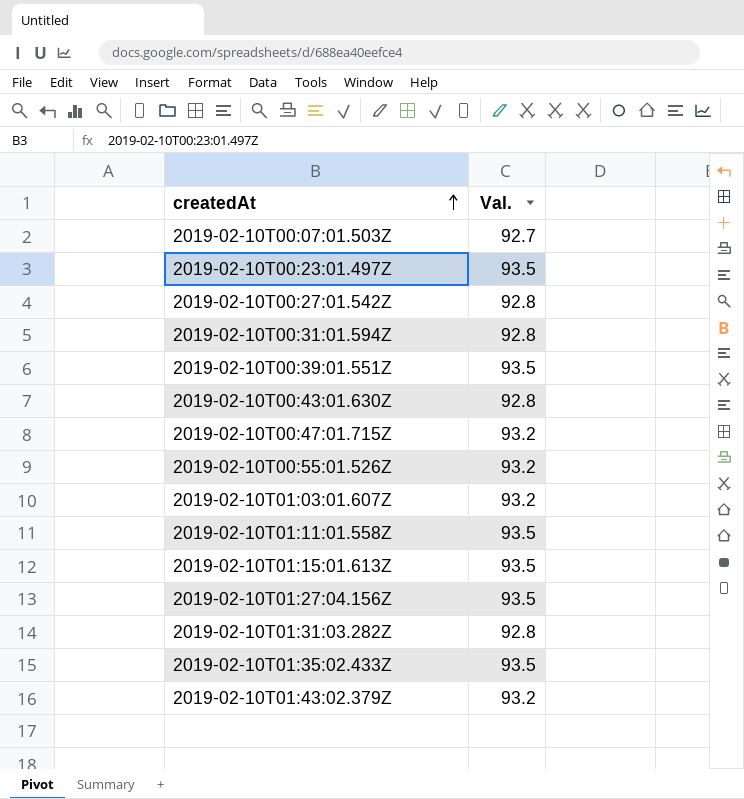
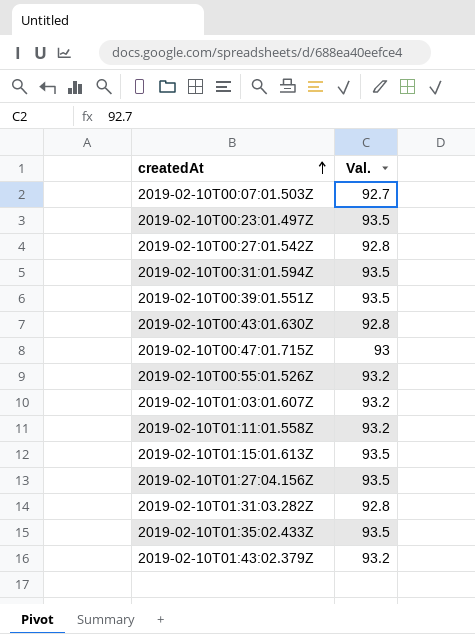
2019-02-10T00:31:01.594Z | Val.: 92.8 -> 93.5
2019-02-10T00:47:01.715Z | Val.: 93.2 -> 93
2019-02-10T01:11:01.558Z | Val.: 93.5 -> 93.2

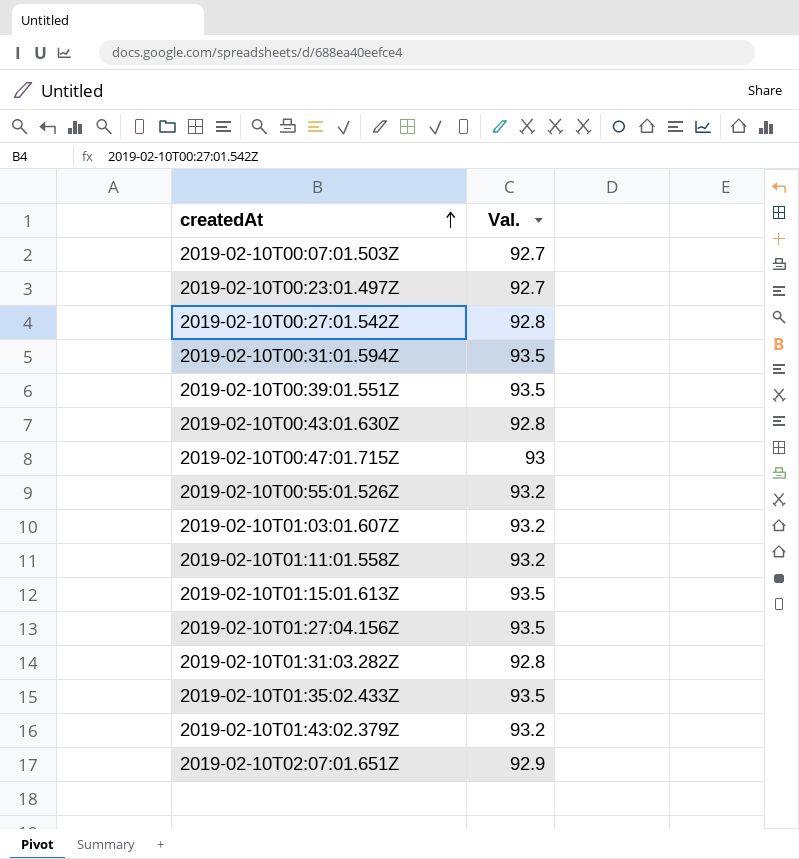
2019-02-10T00:23:01.497Z | Val.: 93.5 -> 92.7
row 2019-02-10T02:07:01.651Z: none -> 92.9

